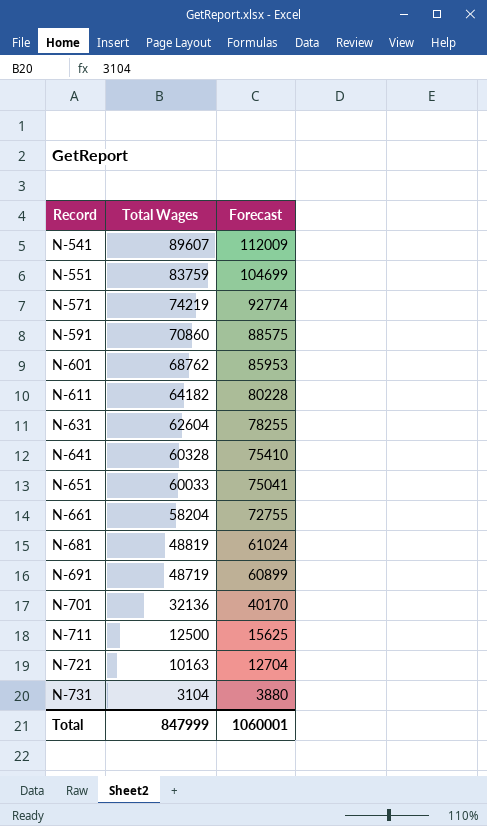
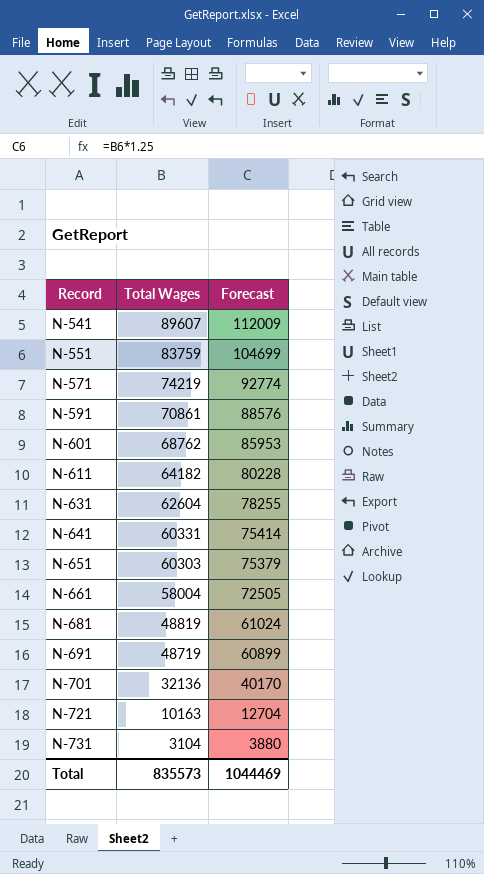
row N-711: 12500 | 15625 -> none
N-591 | Total Wages: 70860 -> 70861
N-591 | Forecast: 88575 -> 88576
N-641 | Total Wages: 60328 -> 60331
N-641 | Forecast: 75410 -> 75414
N-651 | Total Wages: 60033 -> 60303
N-651 | Forecast: 75041 -> 75379
N-661 | Total Wages: 58204 -> 58004
N-661 | Forecast: 72755 -> 72505
Total | Total Wages: 847999 -> 835573
Total | Forecast: 1060001 -> 1044469

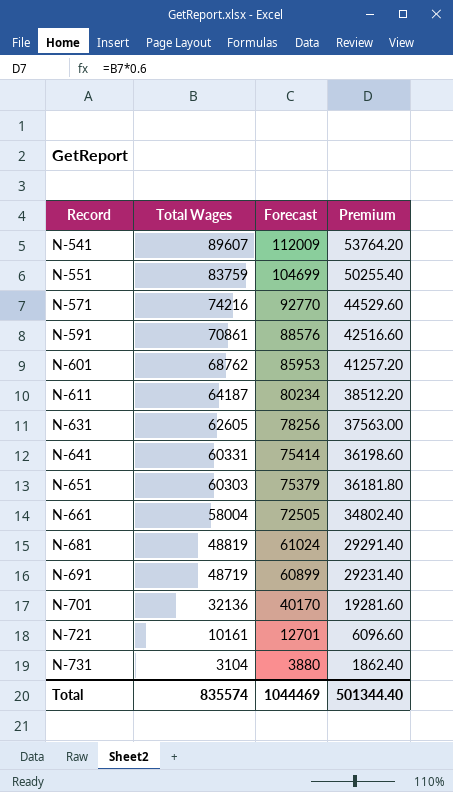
column Premium | formula: none -> [Total Wages] * 0.6
N-571 | Total Wages: 74219 -> 74216
N-571 | Forecast: 92774 -> 92770
N-611 | Total Wages: 64182 -> 64187
N-611 | Forecast: 80228 -> 80234
N-631 | Total Wages: 62604 -> 62605
N-631 | Forecast: 78255 -> 78256
N-721 | Total Wages: 10163 -> 10161
N-721 | Forecast: 12704 -> 12701
Total | Total Wages: 835573 -> 835574

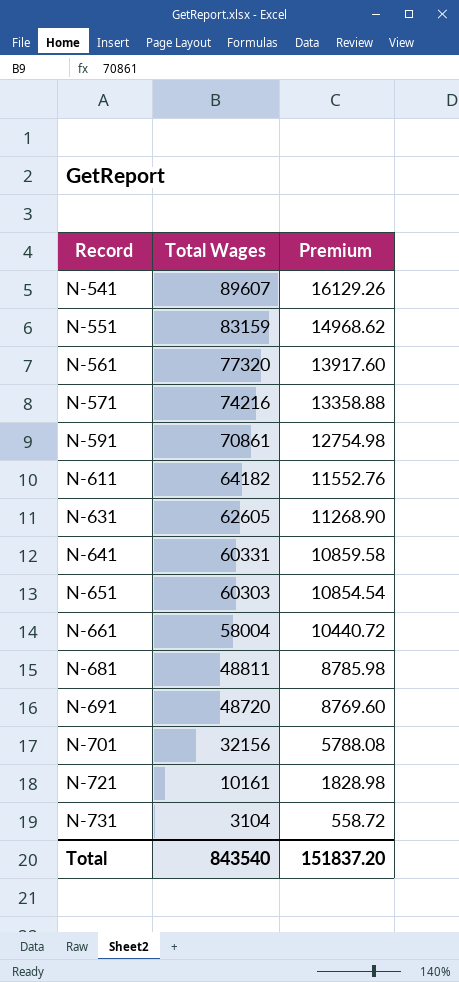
column Forecast | formula: [Total Wages] * 1.25 -> none
column Premium | formula: [Total Wages] * 0.6 -> [Total Wages] * 0.18
row N-601: 68762 | 85953 | 41257.20 -> none
N-551 | Total Wages: 83759 -> 83159
row N-561: none -> 77320 | 13917.60
N-611 | Total Wages: 64187 -> 64182
N-681 | Total Wages: 48819 -> 48811
N-691 | Total Wages: 48719 -> 48720
N-701 | Total Wages: 32136 -> 32156
Total | Total Wages: 835574 -> 843540
Total | Premium: 501344.40 -> 151837.20

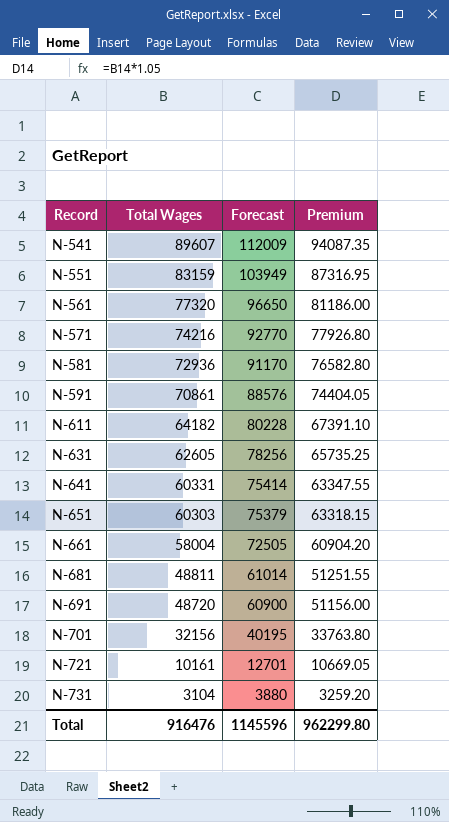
column Forecast | formula: none -> [Total Wages] * 1.25
column Premium | formula: [Total Wages] * 0.18 -> [Total Wages] * 1.05
row N-581: none -> 72936 | 91170 | 76582.80
Total | Total Wages: 843540 -> 916476
Total | Premium: 151837.20 -> 962299.80

